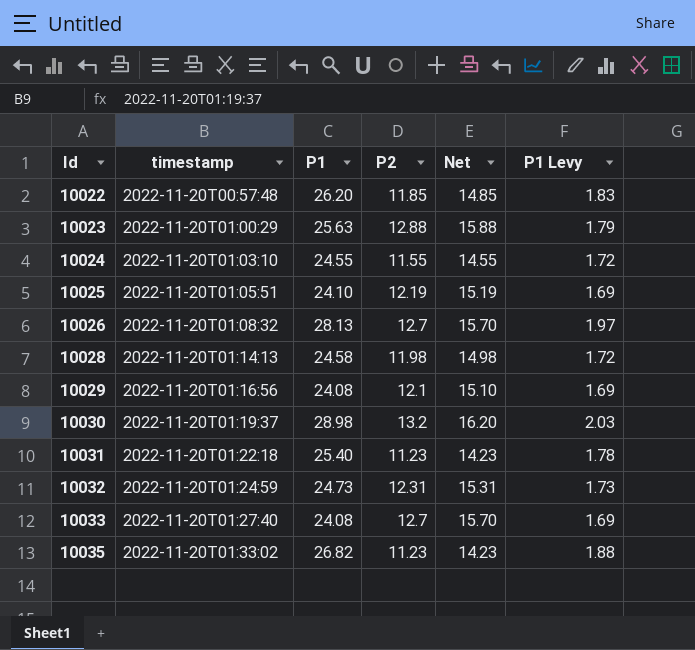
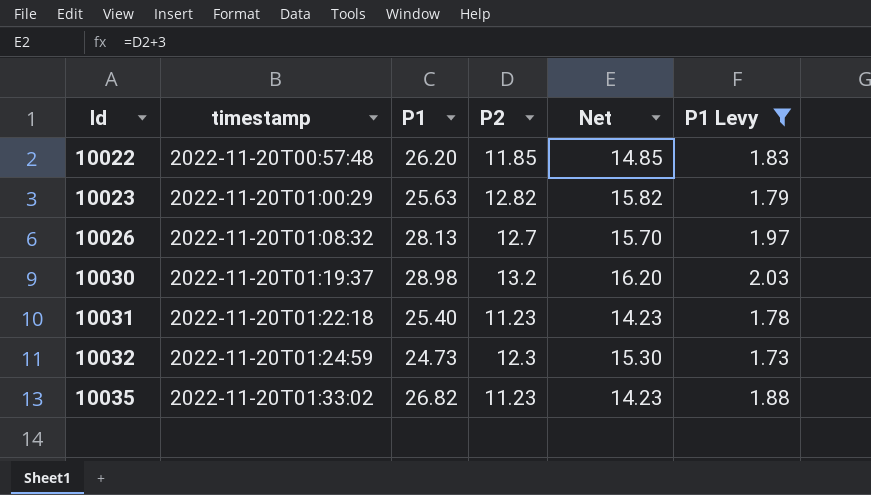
filter: none -> P1 Levy >= 1.73
10023 | P2: 12.88 -> 12.82
10023 | Net: 15.88 -> 15.82
10032 | P2: 12.31 -> 12.3
10032 | Net: 15.31 -> 15.30

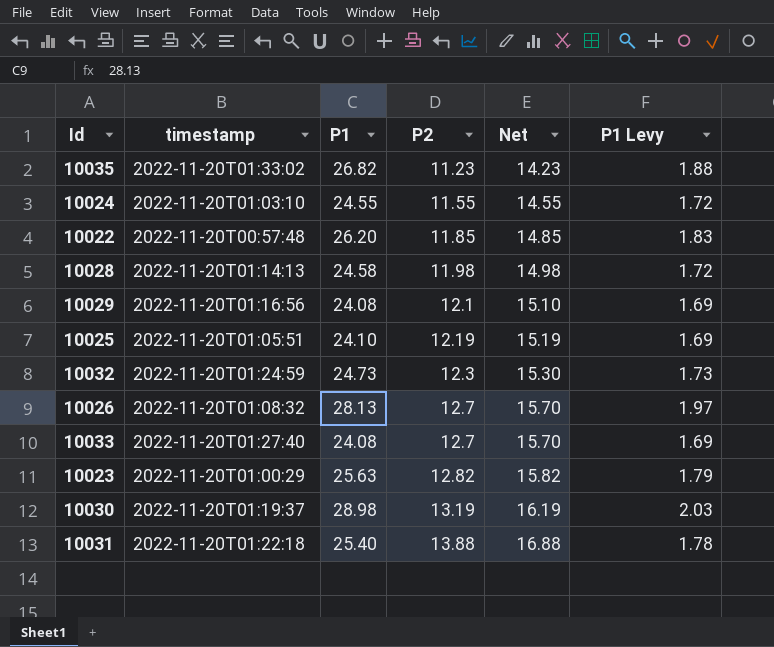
filter: P1 Levy >= 1.73 -> none
row order: Id ascending -> P2 ascending
10030 | P2: 13.2 -> 13.19
10030 | Net: 16.20 -> 16.19
10031 | P2: 11.23 -> 13.88
10031 | Net: 14.23 -> 16.88

